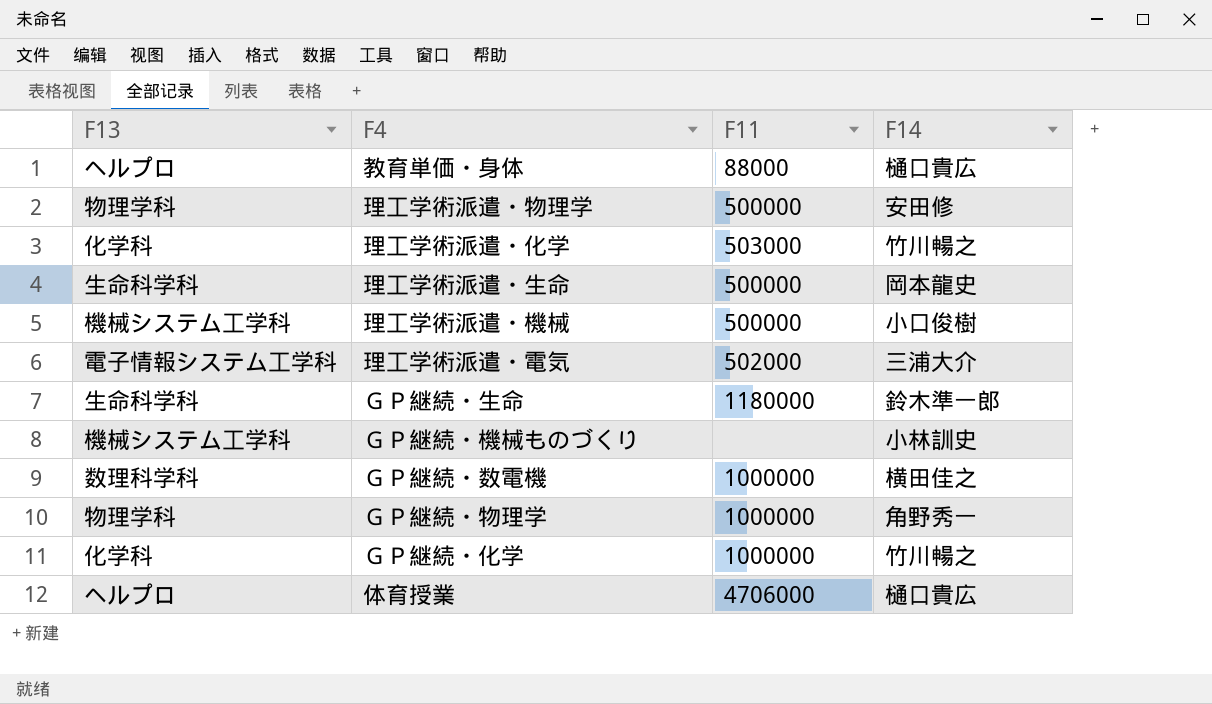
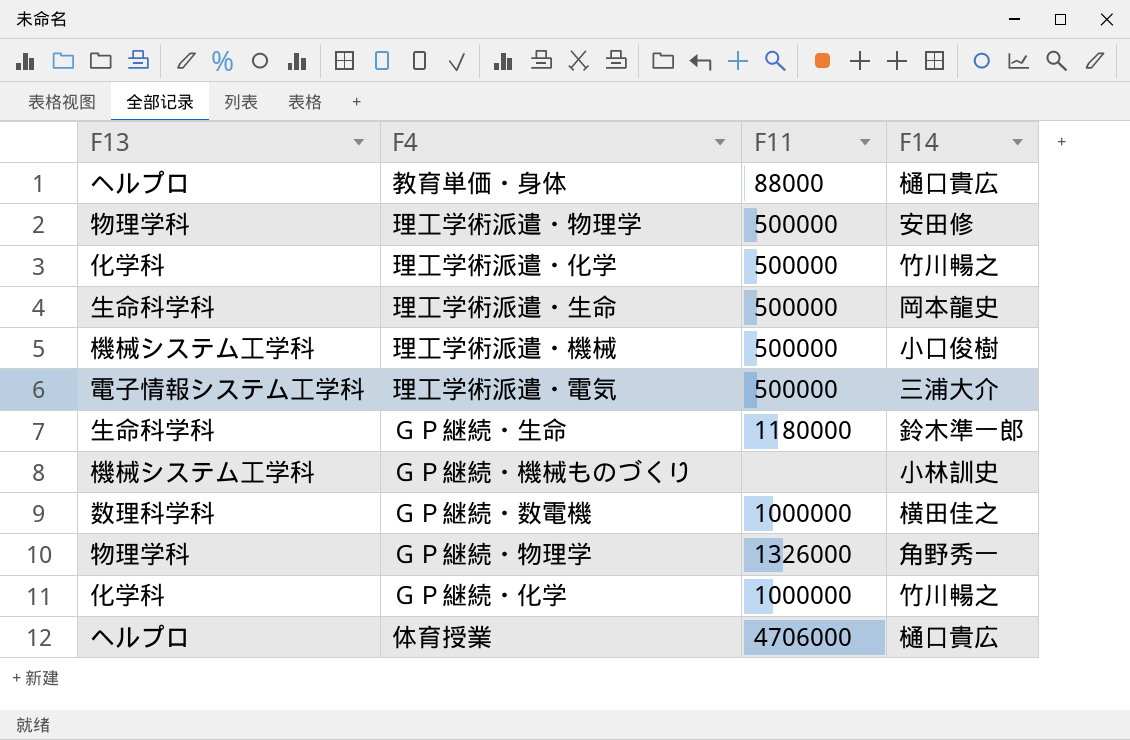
理工学術派遣・化学 | F11: 503000 -> 500000
理工学術派遣・電気 | F11: 502000 -> 500000
ＧＰ継続・物理学 | F11: 1000000 -> 1326000

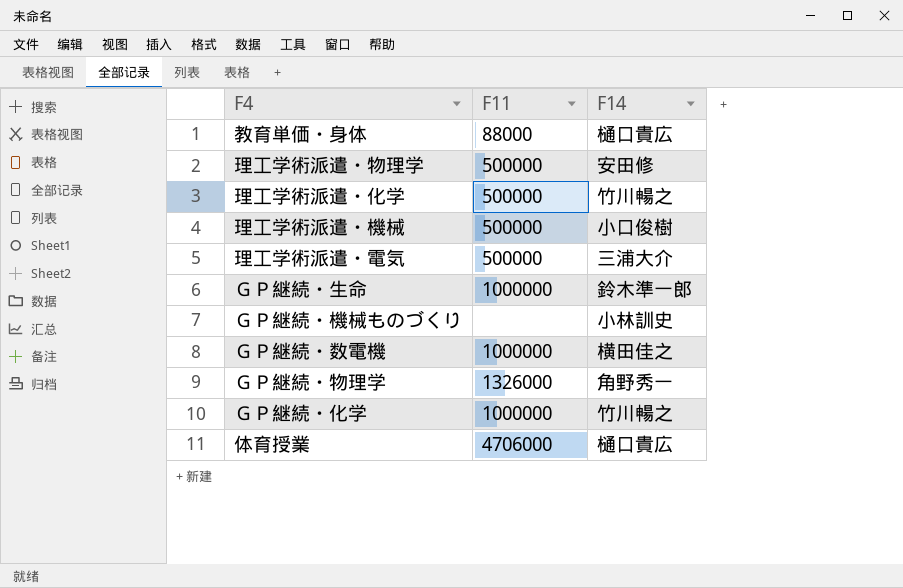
column F13 | position: 1 -> none
row 理工学術派遣・生命: 生命科学科 | 500000 | 岡本龍史 -> none
ＧＰ継続・生命 | F11: 1180000 -> 1000000

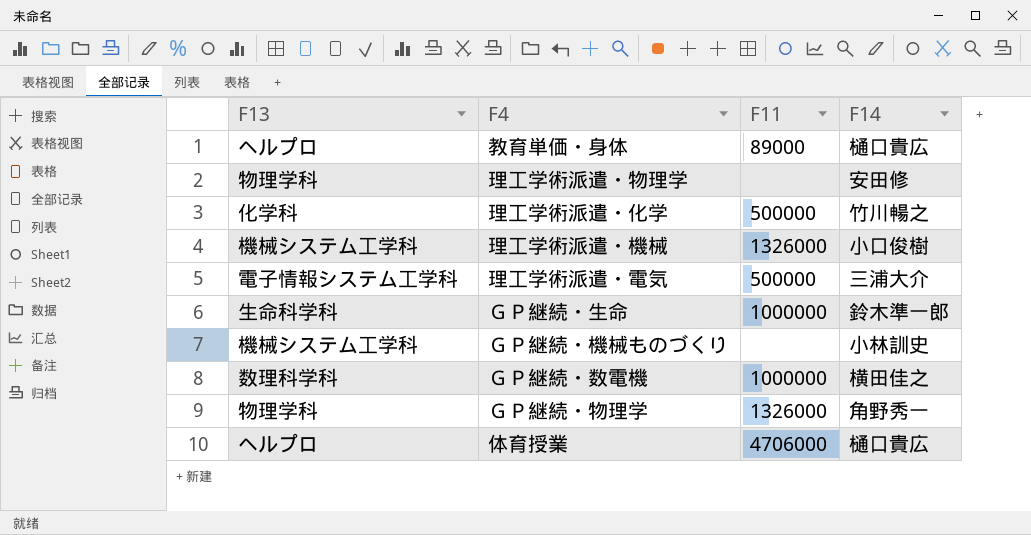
column F13 | position: none -> 1
row ＧＰ継続・化学: 1000000 | 竹川暢之 -> none
教育単価・身体 | F11: 88000 -> 89000
理工学術派遣・物理学 | F11: 500000 -> none
理工学術派遣・機械 | F11: 500000 -> 1326000

